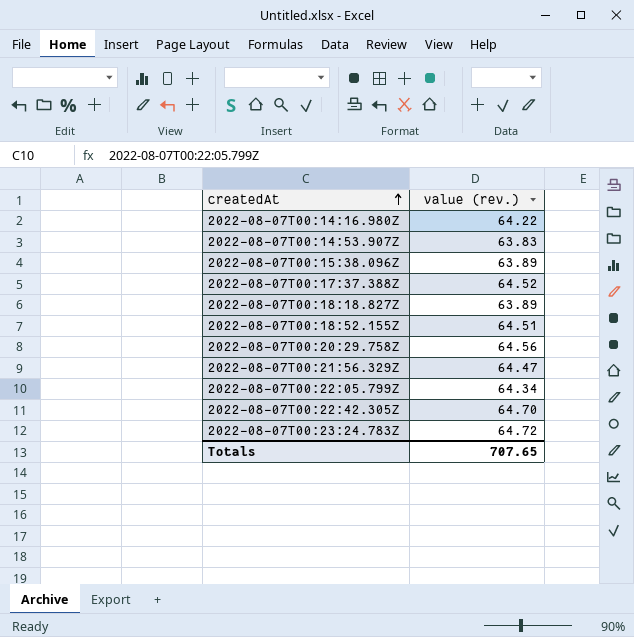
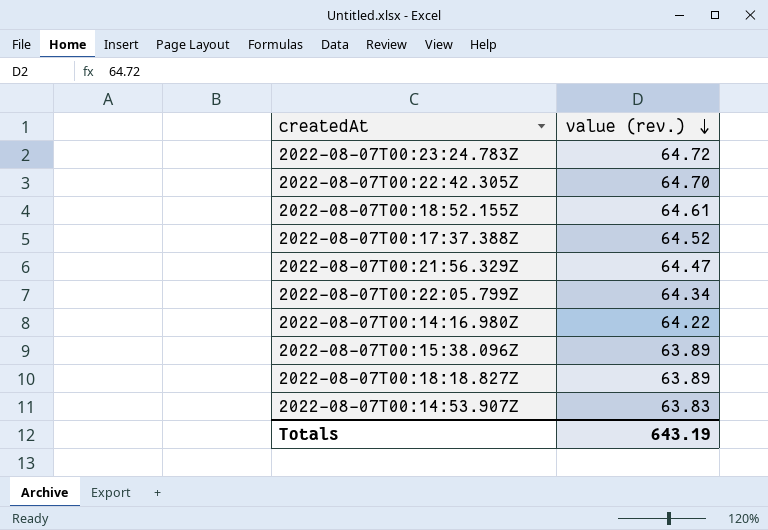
row order: createdAt ascending -> value (rev.) descending
row 2022-08-07T00:20:29.758Z: 64.56 -> none
2022-08-07T00:18:52.155Z | value (rev.): 64.51 -> 64.61
Totals | value (rev.): 707.65 -> 643.19

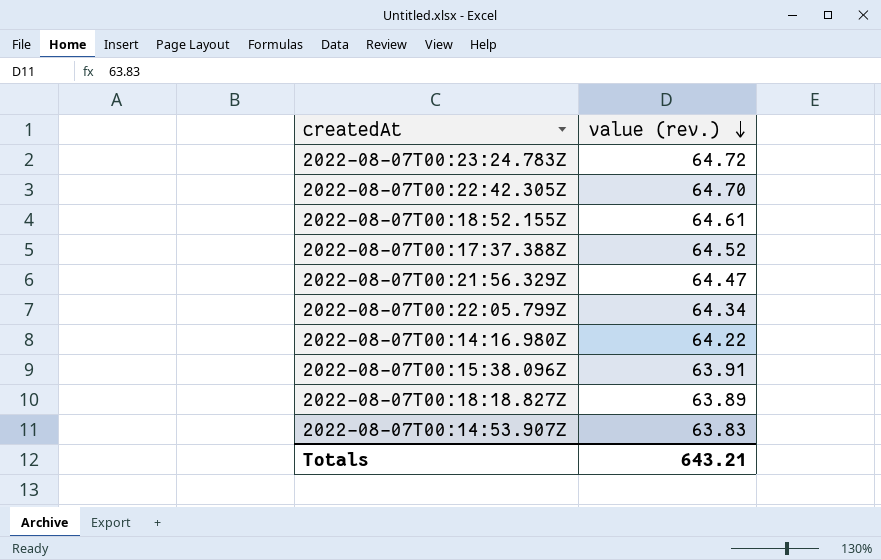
2022-08-07T00:15:38.096Z | value (rev.): 63.89 -> 63.91
Totals | value (rev.): 643.19 -> 643.21

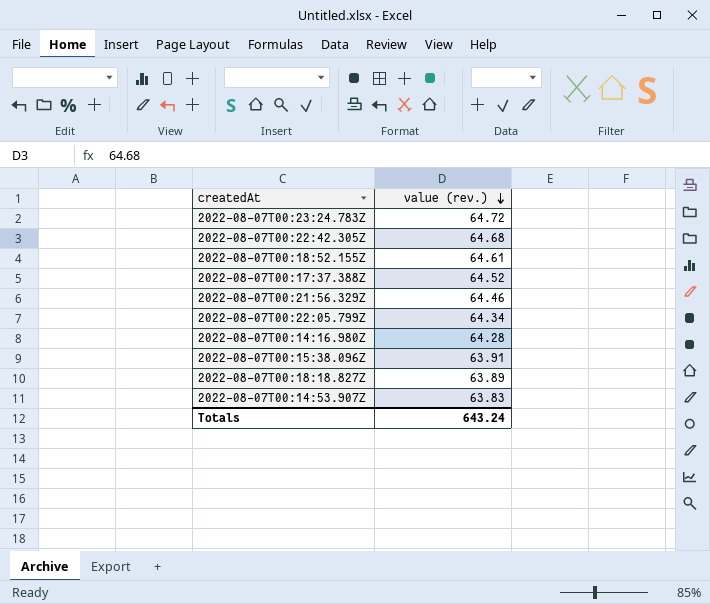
2022-08-07T00:22:42.305Z | value (rev.): 64.70 -> 64.68
2022-08-07T00:21:56.329Z | value (rev.): 64.47 -> 64.46
2022-08-07T00:14:16.980Z | value (rev.): 64.22 -> 64.28
Totals | value (rev.): 643.21 -> 643.24

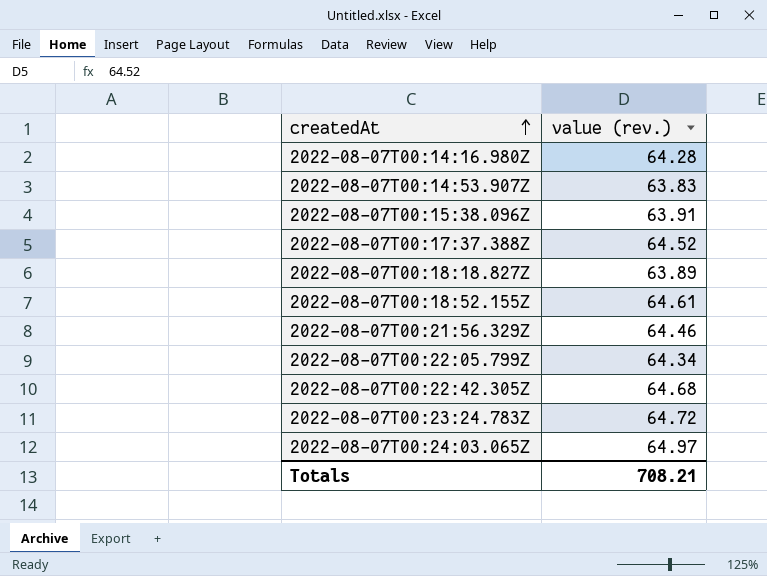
row order: value (rev.) descending -> createdAt ascending
row 2022-08-07T00:24:03.065Z: none -> 64.97
Totals | value (rev.): 643.24 -> 708.21

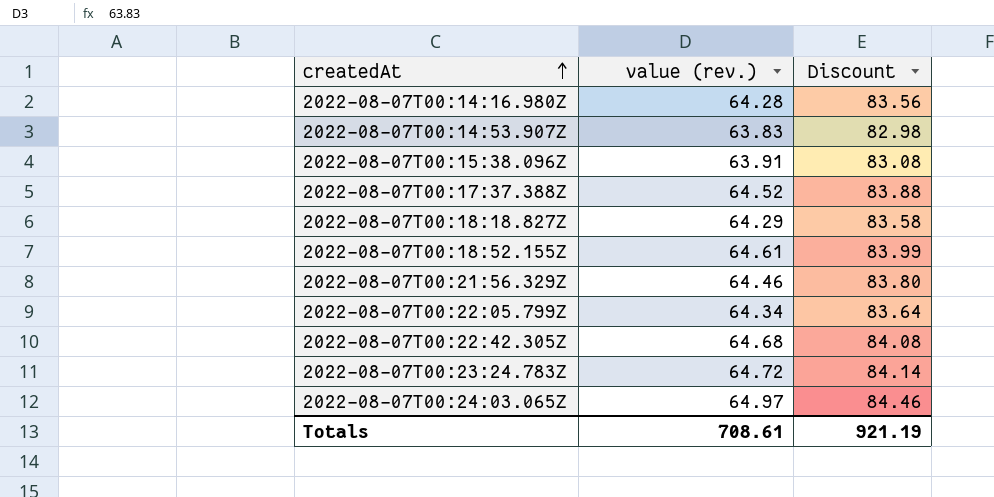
column Discount | formula: none -> [value (rev.)] * 1.3
2022-08-07T00:18:18.827Z | value (rev.): 63.89 -> 64.29
Totals | value (rev.): 708.21 -> 708.61

